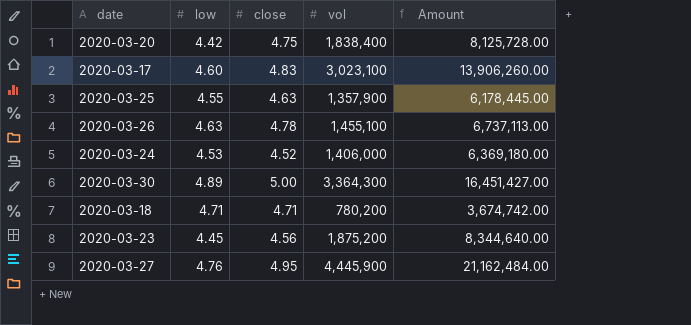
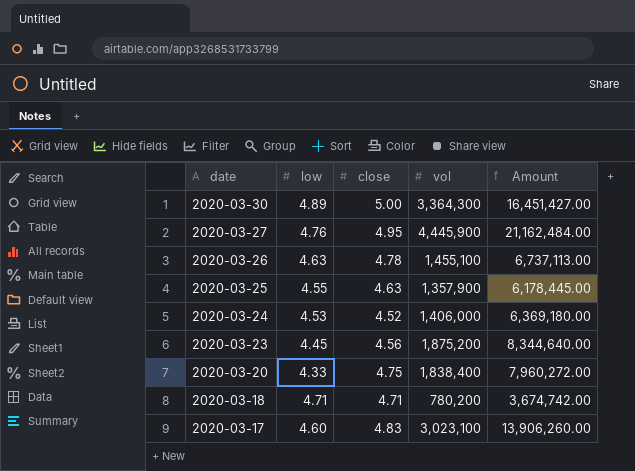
row order: none -> date descending
2020-03-20 | low: 4.42 -> 4.33
2020-03-20 | Amount: 8,125,728.00 -> 7,960,272.00

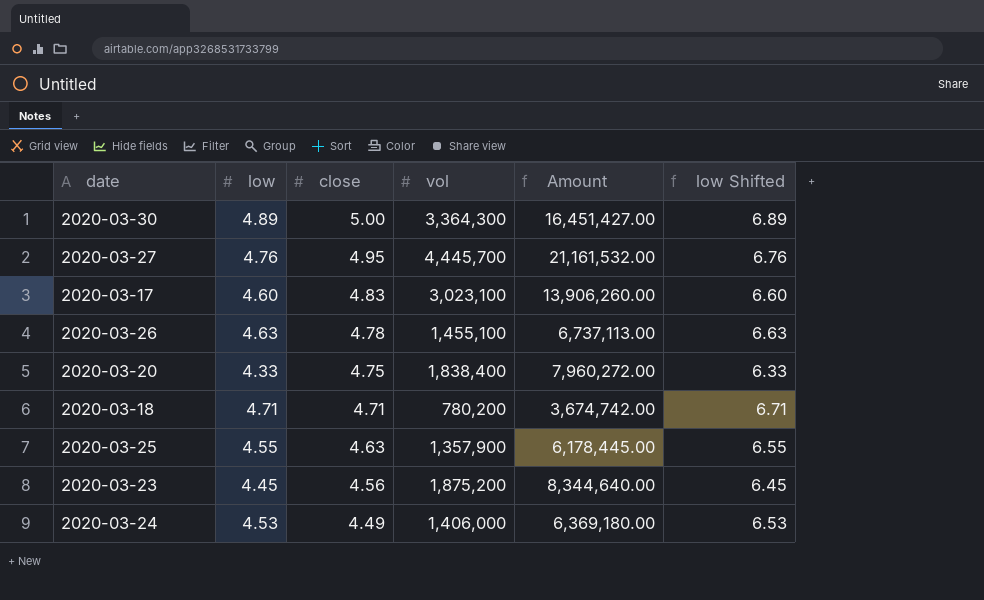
row order: date descending -> close descending
column low Shifted | formula: none -> [low] + 2
2020-03-27 | vol: 4,445,900 -> 4,445,700
2020-03-27 | Amount: 21,162,484.00 -> 21,161,532.00
2020-03-24 | close: 4.52 -> 4.49

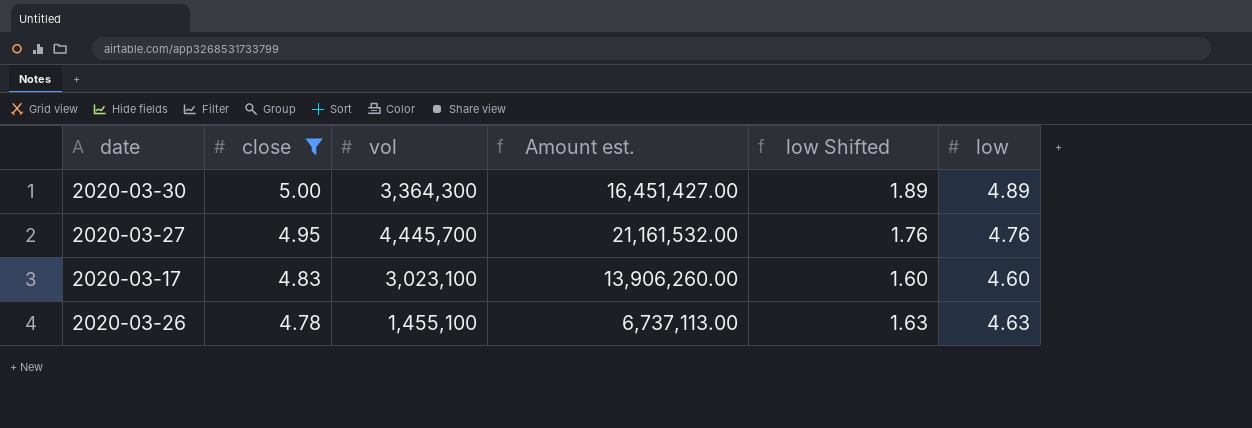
filter: none -> close >= 4.78
column name: Amount -> Amount est.
column low Shifted | formula: [low] + 2 -> [low] - 3
column low | position: 2 -> 6

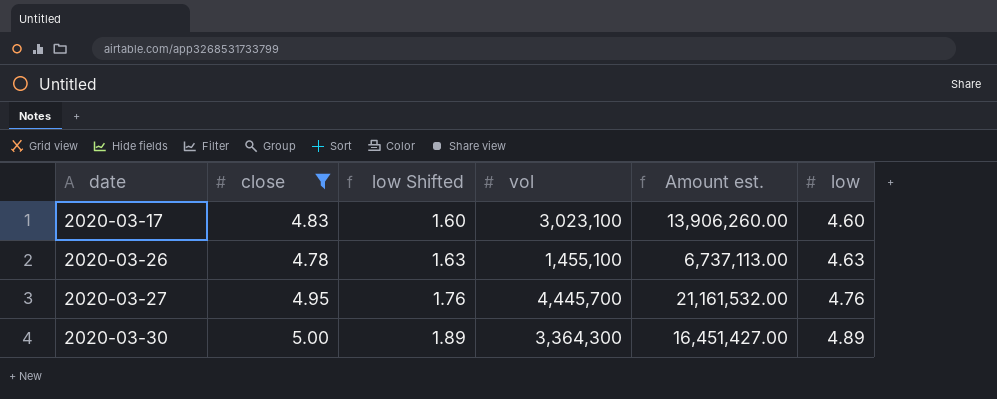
row order: close descending -> date ascending
column low Shifted | position: 5 -> 3

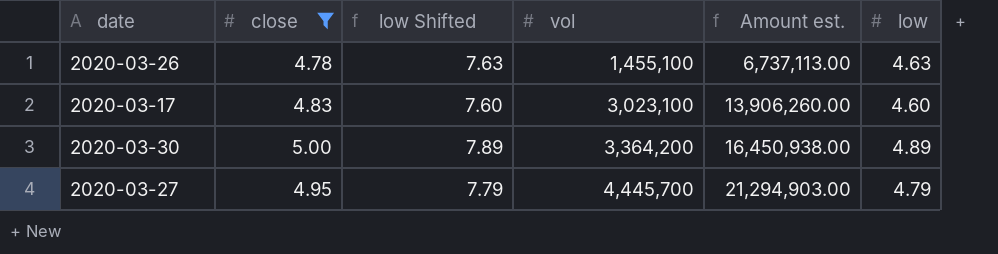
row order: date ascending -> vol ascending
column low Shifted | formula: [low] - 3 -> [low] + 3
2020-03-30 | vol: 3,364,300 -> 3,364,200
2020-03-30 | Amount est.: 16,451,427.00 -> 16,450,938.00
2020-03-27 | Amount est.: 21,161,532.00 -> 21,294,903.00
2020-03-27 | low: 4.76 -> 4.79

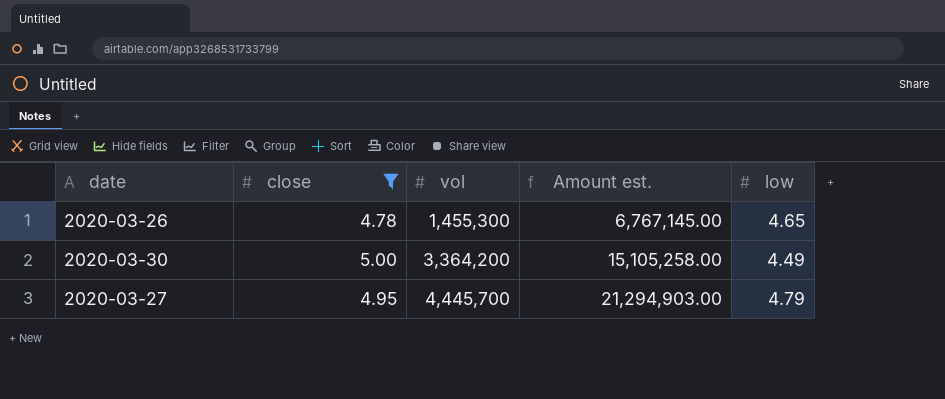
column low Shifted | formula: [low] + 3 -> none
row 2020-03-17: 4.83 | 7.60 | 3,023,100 | 13,906,260.00 | 4.60 -> none
2020-03-26 | vol: 1,455,100 -> 1,455,300
2020-03-26 | Amount est.: 6,737,113.00 -> 6,767,145.00
2020-03-26 | low: 4.63 -> 4.65
2020-03-30 | Amount est.: 16,450,938.00 -> 15,105,258.00
2020-03-30 | low: 4.89 -> 4.49

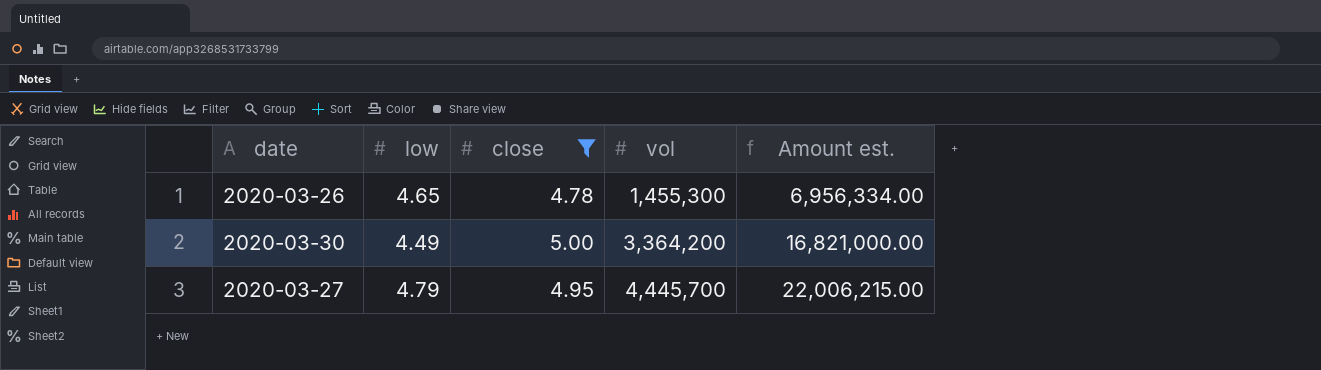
column low | position: 5 -> 2
column Amount est. | formula: [vol] * [low] -> [close] * [vol]

